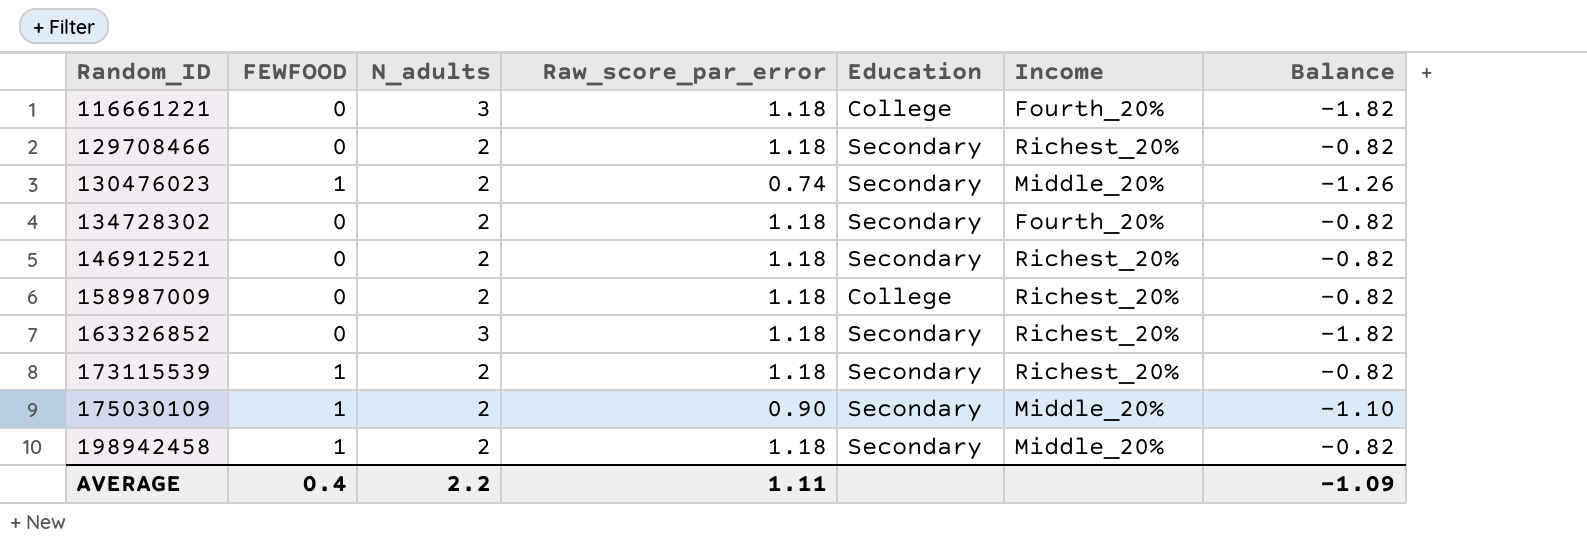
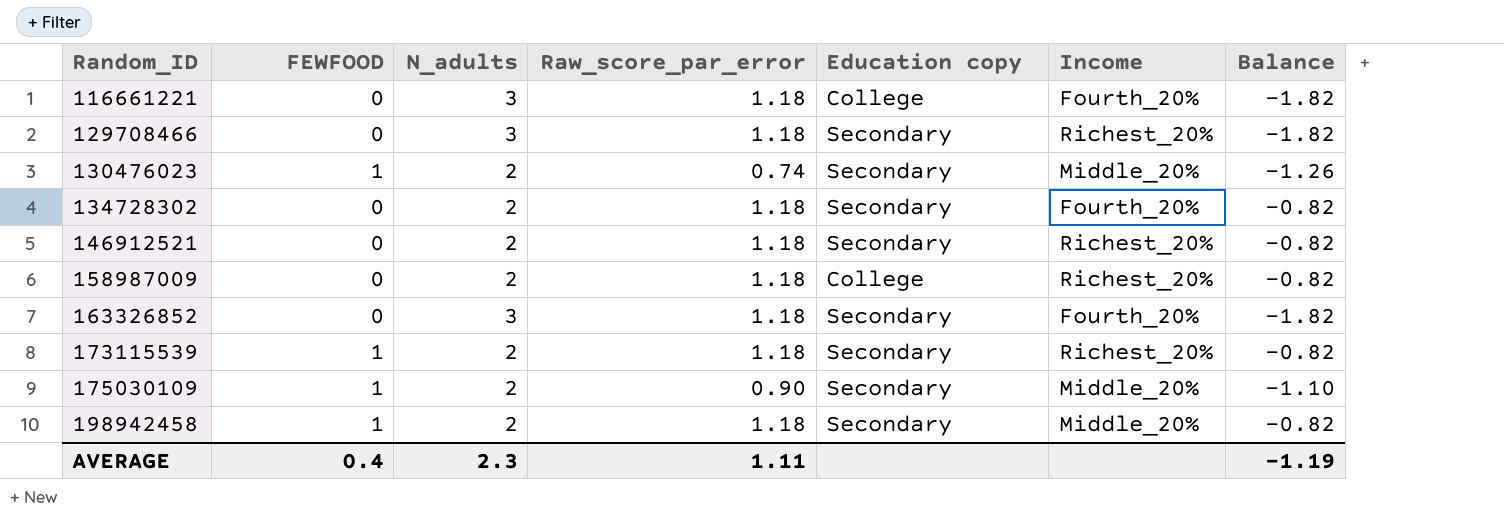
column name: Education -> Education copy
129708466 | N_adults: 2 -> 3
129708466 | Balance: -0.82 -> -1.82
163326852 | Income: Richest_20% -> Fourth_20%
AVERAGE | N_adults: 2.2 -> 2.3
AVERAGE | Balance: -1.09 -> -1.19

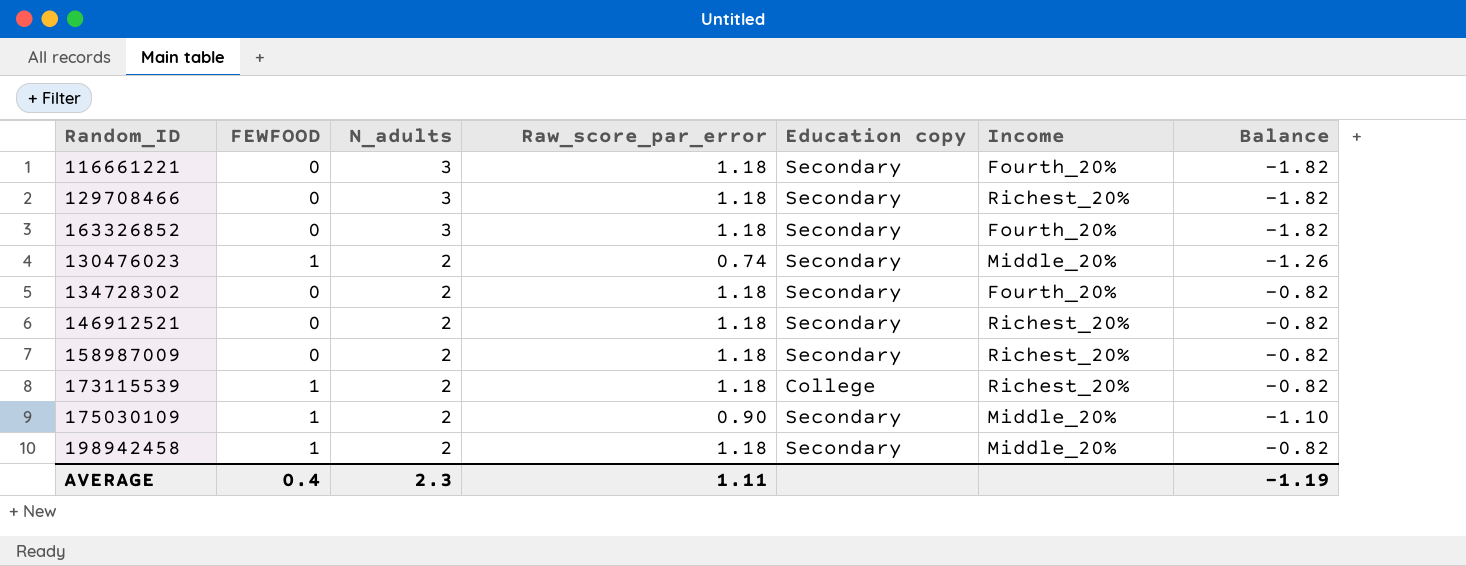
row order: Random_ID ascending -> N_adults descending
116661221 | Education copy: College -> Secondary
158987009 | Education copy: College -> Secondary
173115539 | Education copy: Secondary -> College

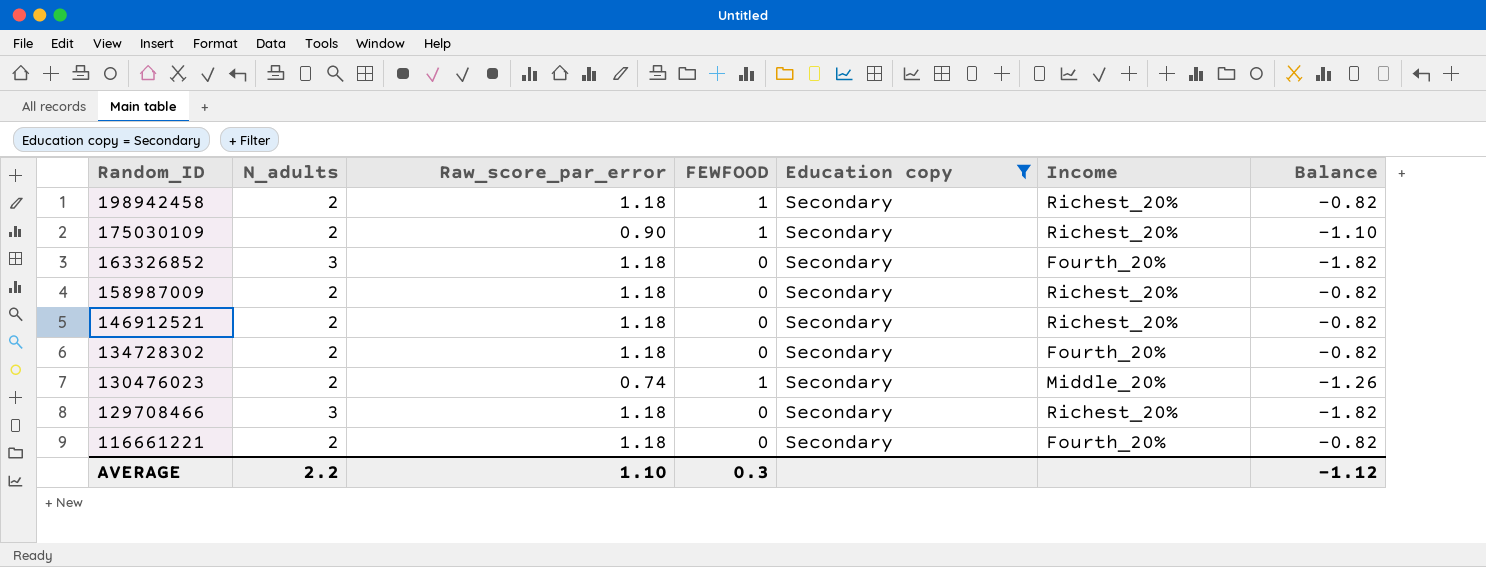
filter: none -> Education copy = Secondary
row order: N_adults descending -> Random_ID descending
column FEWFOOD | position: 2 -> 4
198942458 | Income: Middle_20% -> Richest_20%
175030109 | Income: Middle_20% -> Richest_20%
116661221 | N_adults: 3 -> 2
116661221 | Balance: -1.82 -> -0.82
AVERAGE | N_adults: 2.3 -> 2.2
AVERAGE | Raw_score_par_error: 1.11 -> 1.10
AVERAGE | FEWFOOD: 0.4 -> 0.3
AVERAGE | Balance: -1.19 -> -1.12

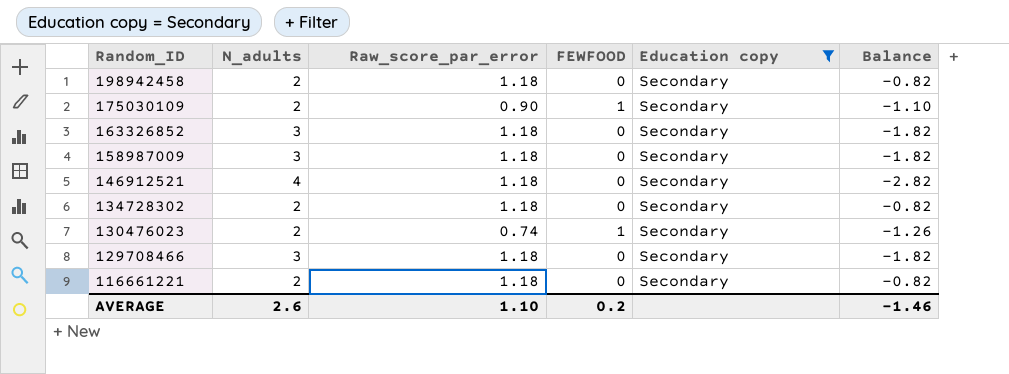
column Income | position: 6 -> none
198942458 | FEWFOOD: 1 -> 0
158987009 | N_adults: 2 -> 3
158987009 | Balance: -0.82 -> -1.82
146912521 | N_adults: 2 -> 4
146912521 | Balance: -0.82 -> -2.82
AVERAGE | N_adults: 2.2 -> 2.6
AVERAGE | FEWFOOD: 0.3 -> 0.2
AVERAGE | Balance: -1.12 -> -1.46

